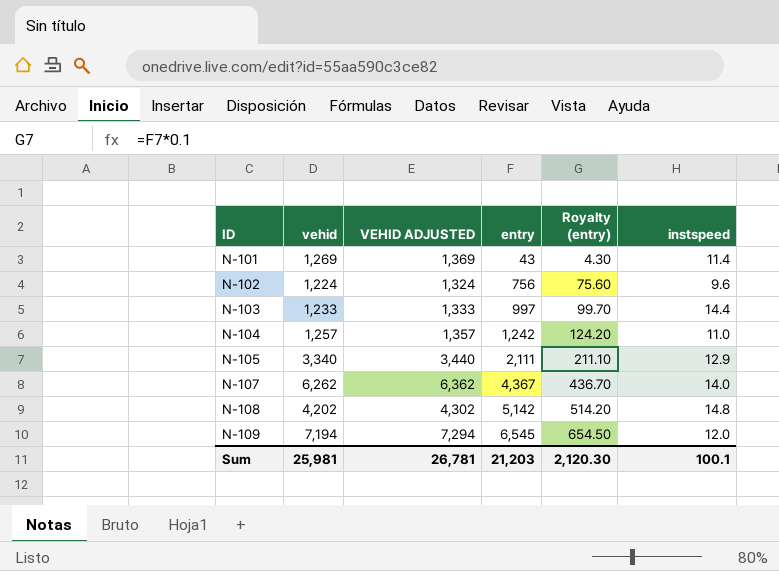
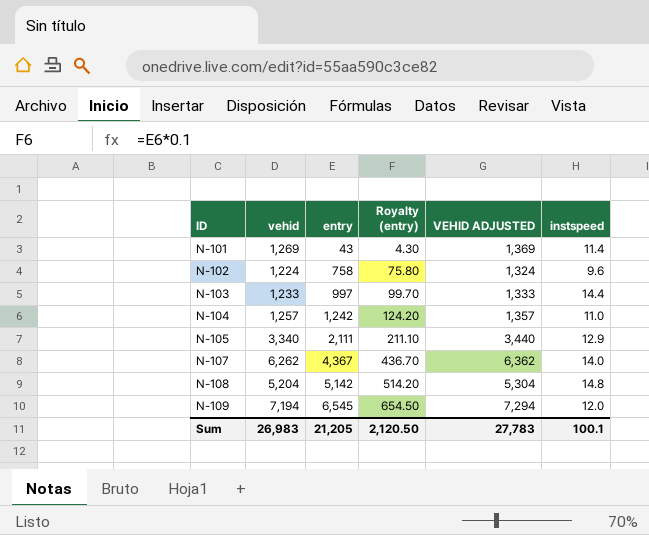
column VEHID ADJUSTED | position: 3 -> 5
N-102 | entry: 756 -> 758
N-102 | Royalty (entry): 75.60 -> 75.80
N-108 | vehid: 4,202 -> 5,204
N-108 | VEHID ADJUSTED: 4,302 -> 5,304
Sum | vehid: 25,981 -> 26,983
Sum | entry: 21,203 -> 21,205
Sum | Royalty (entry): 2,120.30 -> 2,120.50
Sum | VEHID ADJUSTED: 26,781 -> 27,783

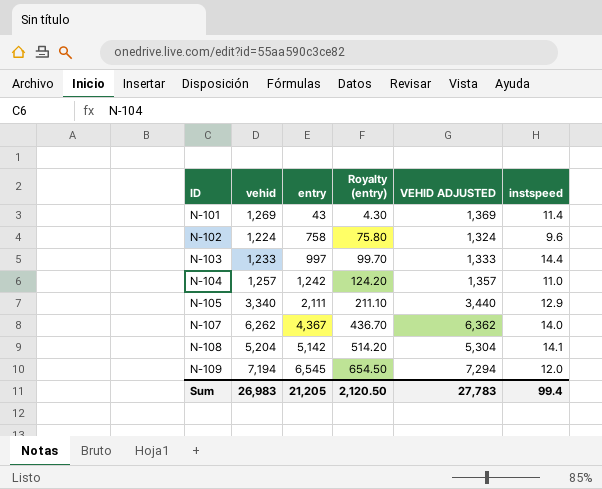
N-108 | instspeed: 14.8 -> 14.1
Sum | instspeed: 100.1 -> 99.4

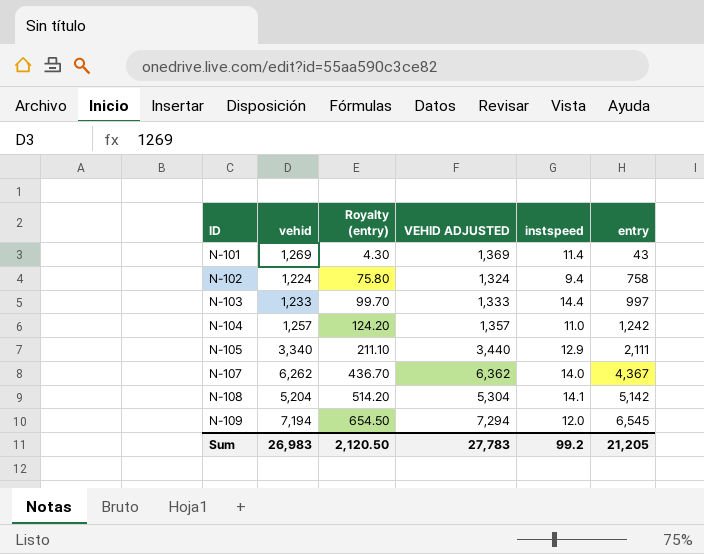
column entry | position: 3 -> 6
N-102 | instspeed: 9.6 -> 9.4
Sum | instspeed: 99.4 -> 99.2

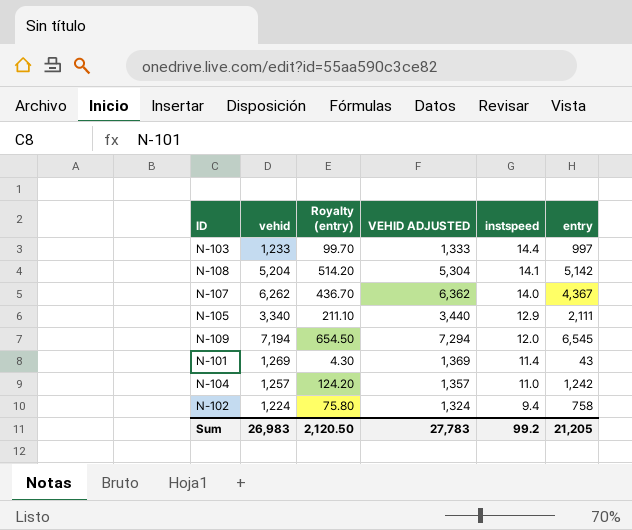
row order: ID ascending -> instspeed descending

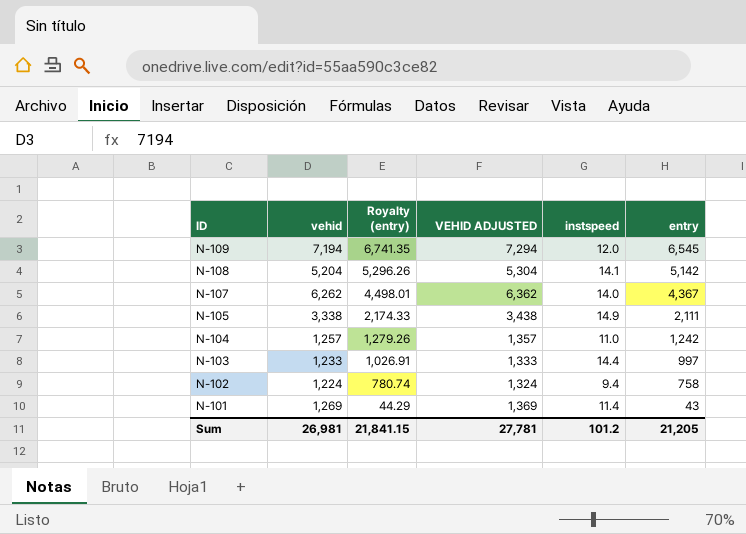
row order: instspeed descending -> ID descending
column Royalty (entry) | formula: [entry] * 0.1 -> [entry] * 1.03
N-105 | vehid: 3,340 -> 3,338
N-105 | VEHID ADJUSTED: 3,440 -> 3,438
N-105 | instspeed: 12.9 -> 14.9
Sum | vehid: 26,983 -> 26,981
Sum | Royalty (entry): 2,120.50 -> 21,841.15
Sum | VEHID ADJUSTED: 27,783 -> 27,781
Sum | instspeed: 99.2 -> 101.2

